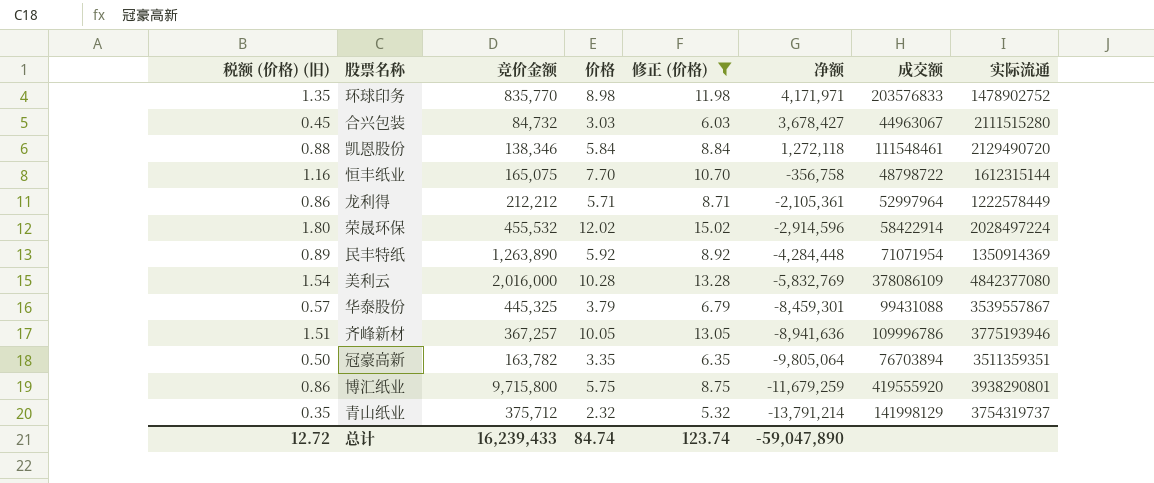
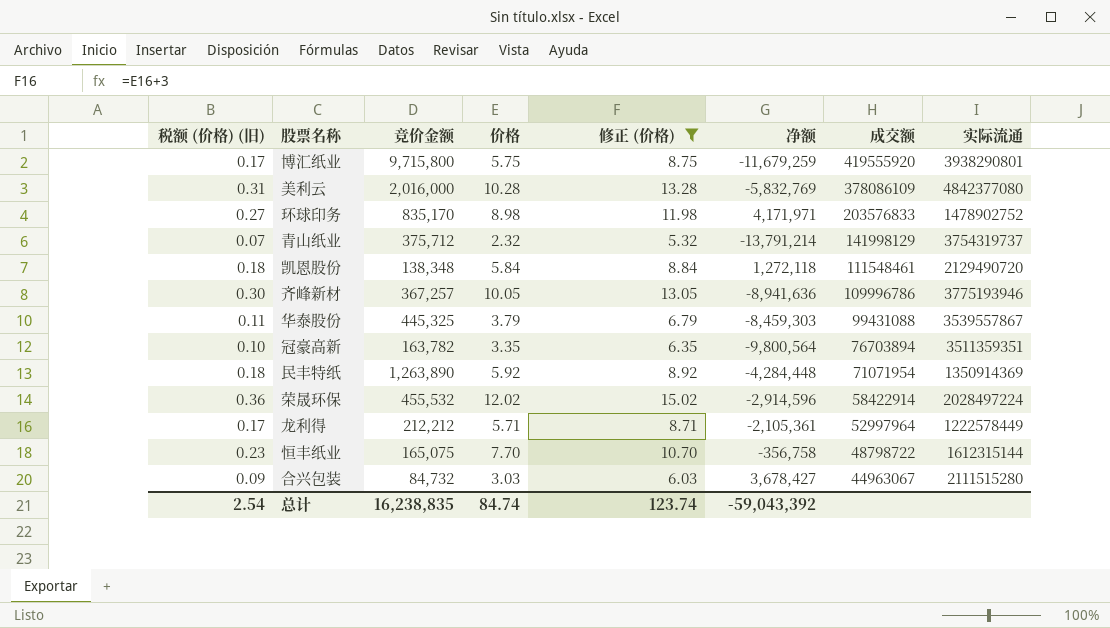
row order: 净额 descending -> 成交额 descending
column 税额 (价格) (旧) | formula: [价格] * 0.15 -> [价格] * 0.03
环球印务 | 竞价金额: 835,770 -> 835,170
凯恩股份 | 竞价金额: 138,346 -> 138,348
华泰股份 | 净额: -8,459,301 -> -8,459,303
冠豪高新 | 净额: -9,805,064 -> -9,800,564
总计 | 税额 (价格) (旧): 12.72 -> 2.54
总计 | 竞价金额: 16,239,433 -> 16,238,835
总计 | 净额: -59,047,890 -> -59,043,392

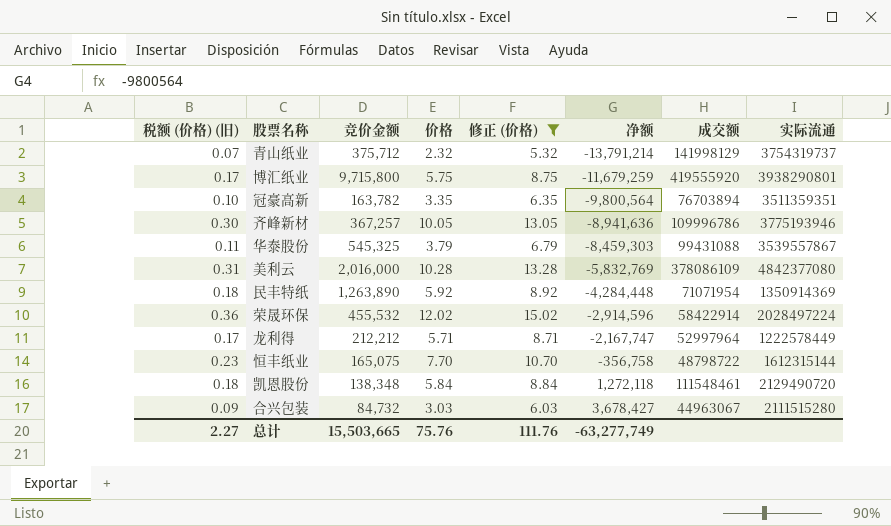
row order: 成交额 descending -> 净额 ascending
row 环球印务: 0.27 | 835,170 | 8.98 | 11.98 | 4,171,971 | 203576833 | 1478902752 -> none
华泰股份 | 竞价金额: 445,325 -> 545,325
龙利得 | 净额: -2,105,361 -> -2,167,747
总计 | 税额 (价格) (旧): 2.54 -> 2.27
总计 | 竞价金额: 16,238,835 -> 15,503,665
总计 | 价格: 84.74 -> 75.76
总计 | 修正 (价格): 123.74 -> 111.76
总计 | 净额: -59,043,392 -> -63,277,749

